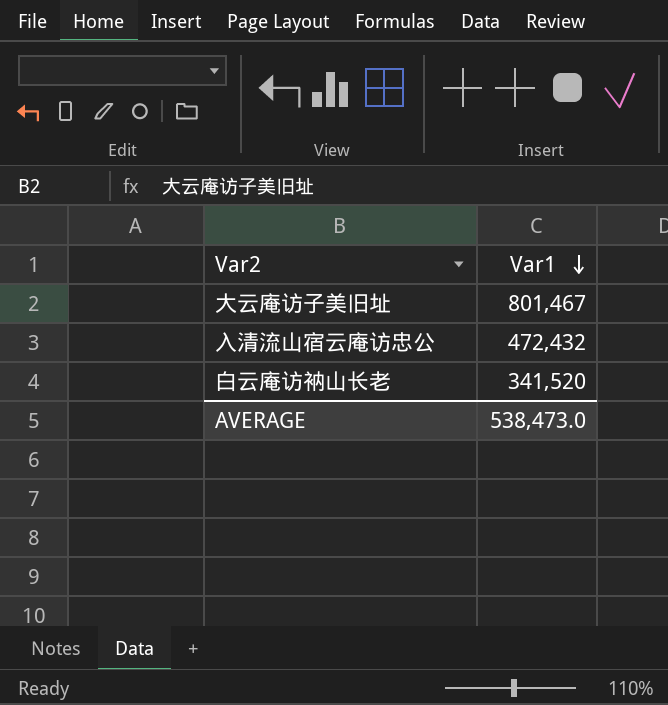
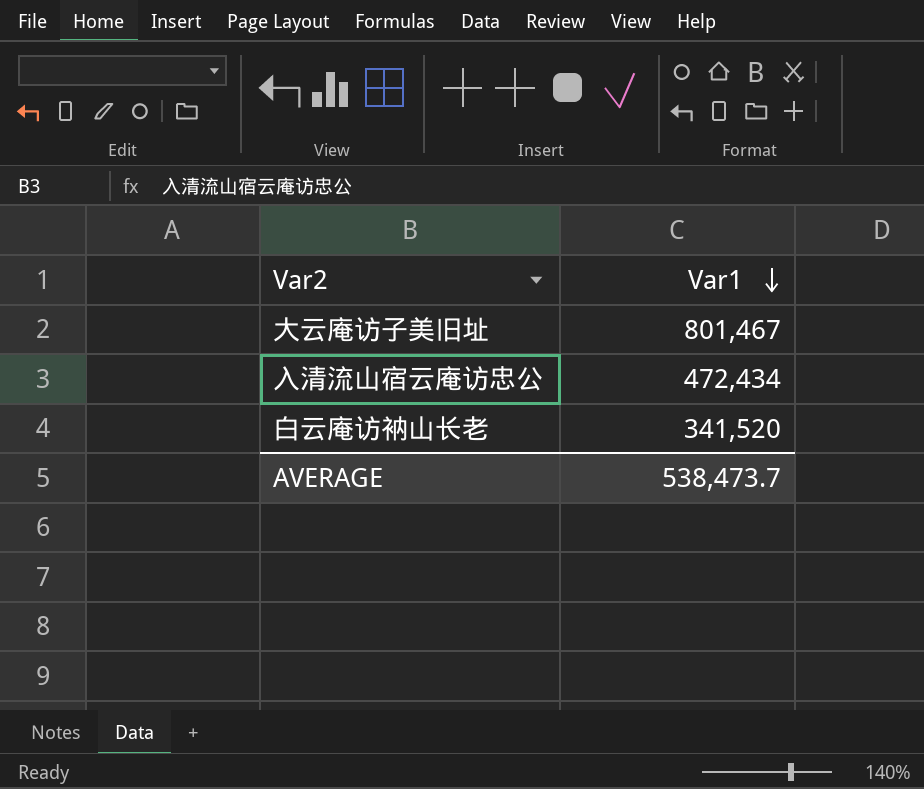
入清流山宿云庵访忠公 | Var1: 472,432 -> 472,434
AVERAGE | Var1: 538,473.0 -> 538,473.7

